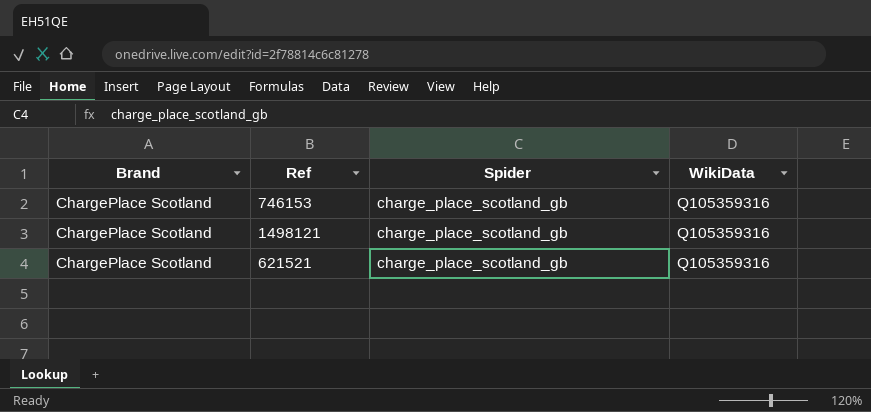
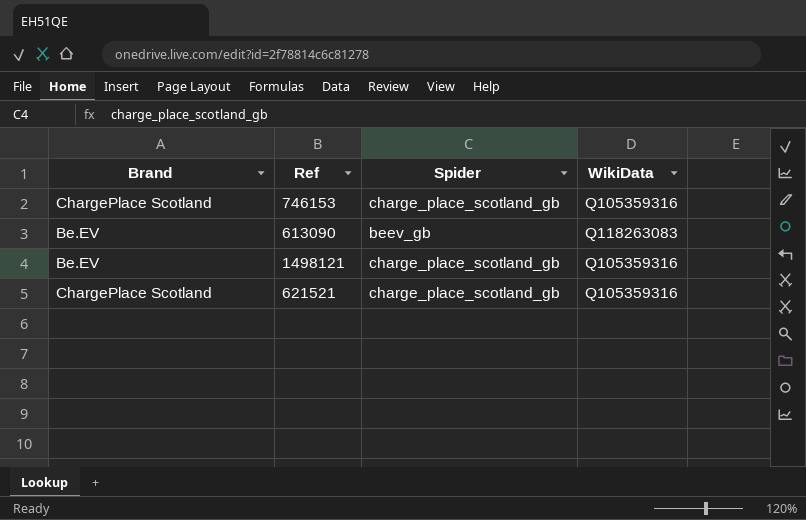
row 613090: none -> Be.EV | beev_gb | Q118263083
1498121 | Brand: ChargePlace Scotland -> Be.EV

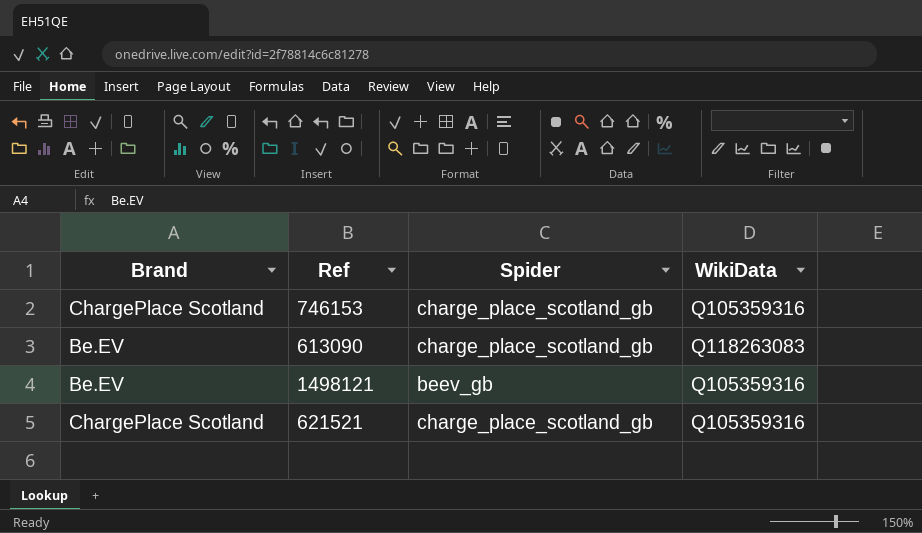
613090 | Spider: beev_gb -> charge_place_scotland_gb
1498121 | Spider: charge_place_scotland_gb -> beev_gb

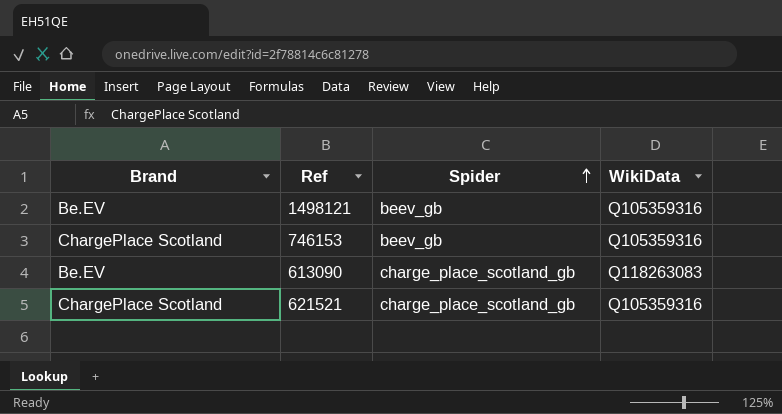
row order: none -> Spider ascending
746153 | Spider: charge_place_scotland_gb -> beev_gb

